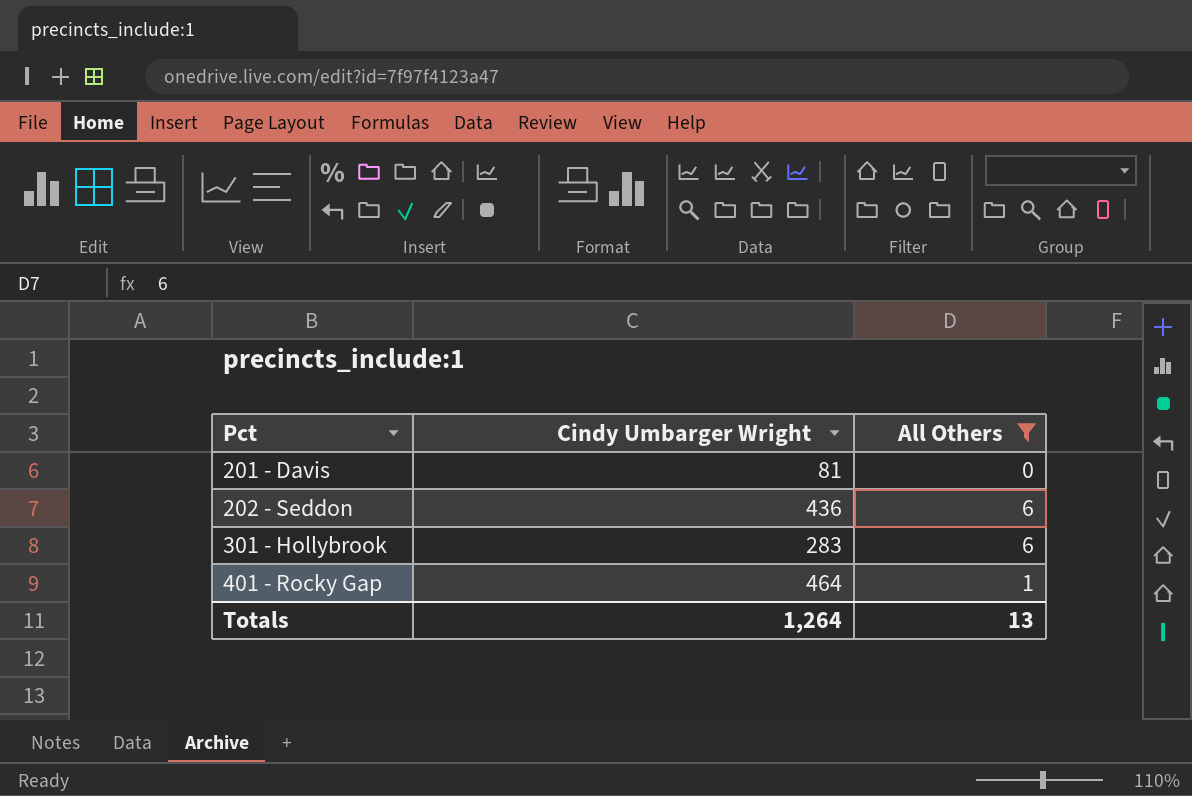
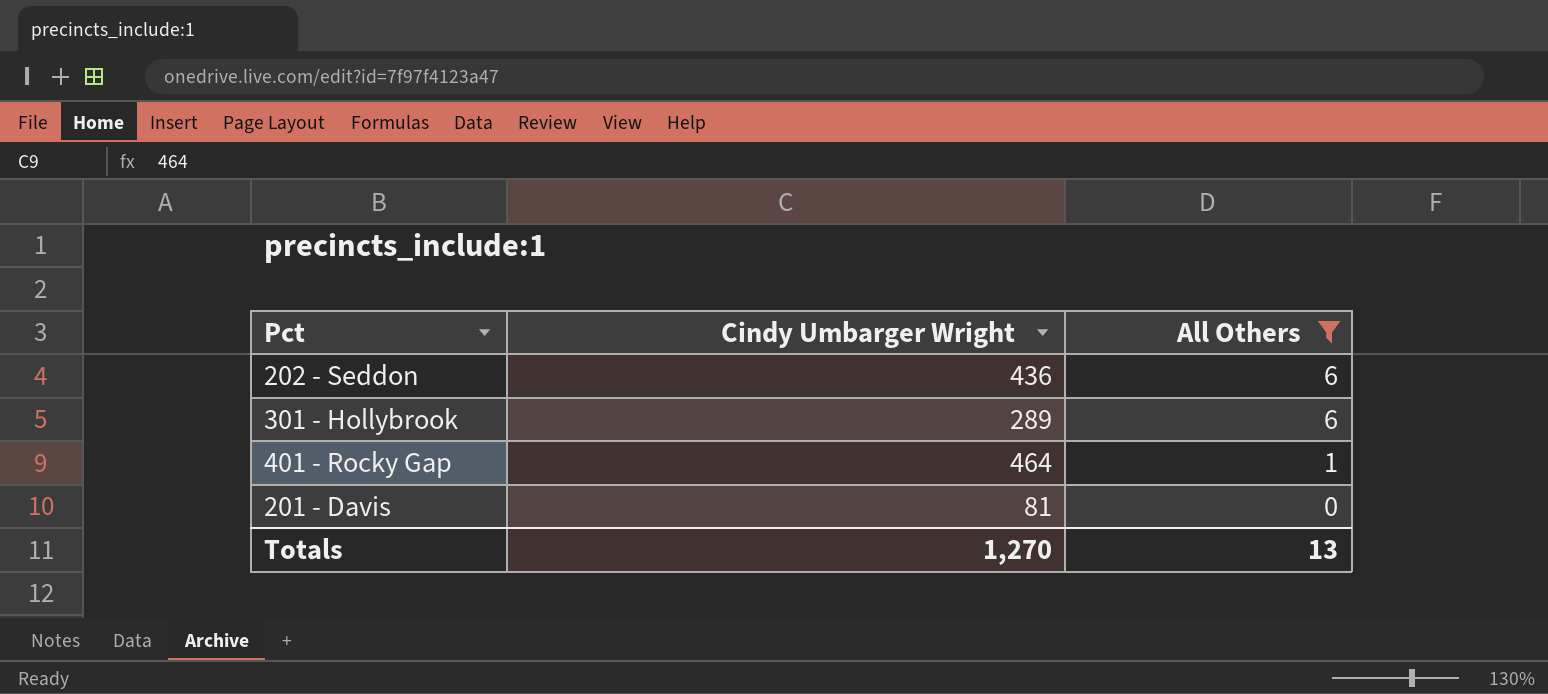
row order: Pct ascending -> All Others descending
301 - Hollybrook | Cindy Umbarger Wright: 283 -> 289
Totals | Cindy Umbarger Wright: 1,264 -> 1,270

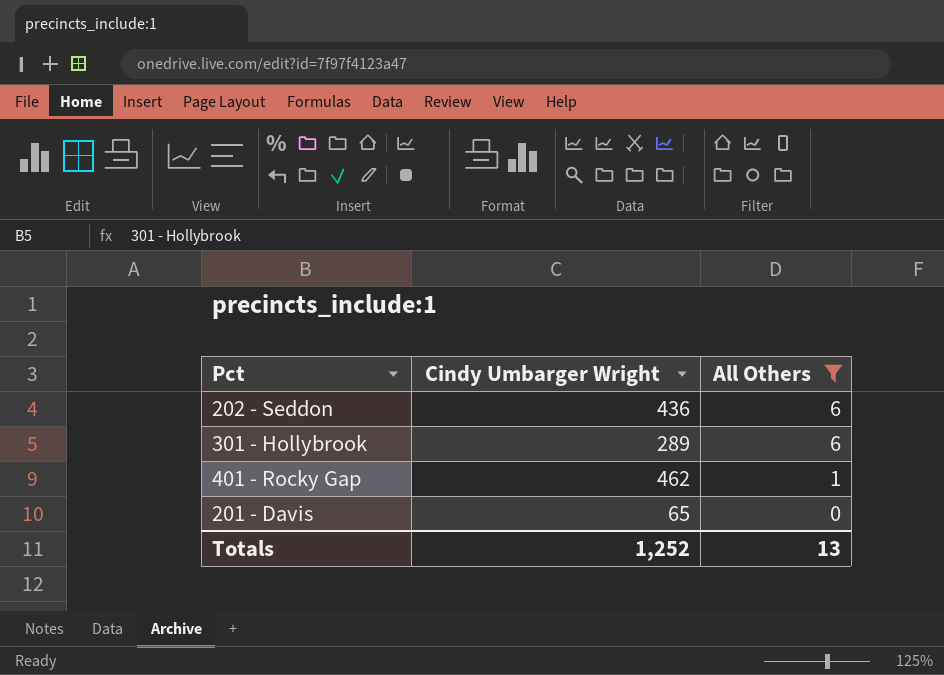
401 - Rocky Gap | Cindy Umbarger Wright: 464 -> 462
201 - Davis | Cindy Umbarger Wright: 81 -> 65
Totals | Cindy Umbarger Wright: 1,270 -> 1,252

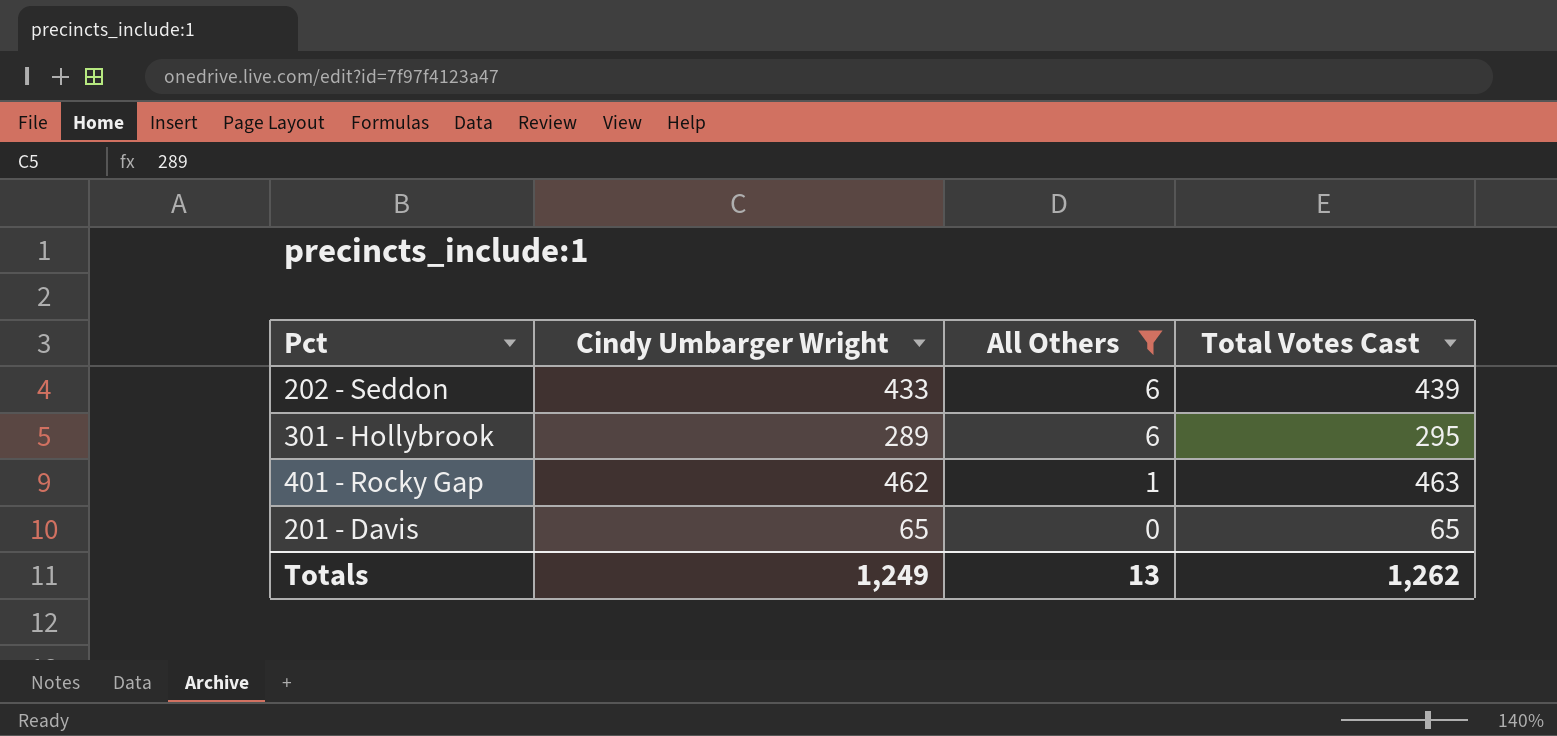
column Total Votes Cast | formula: none -> [Cindy Umbarger Wright] + [All Others]
202 - Seddon | Cindy Umbarger Wright: 436 -> 433
Totals | Cindy Umbarger Wright: 1,252 -> 1,249

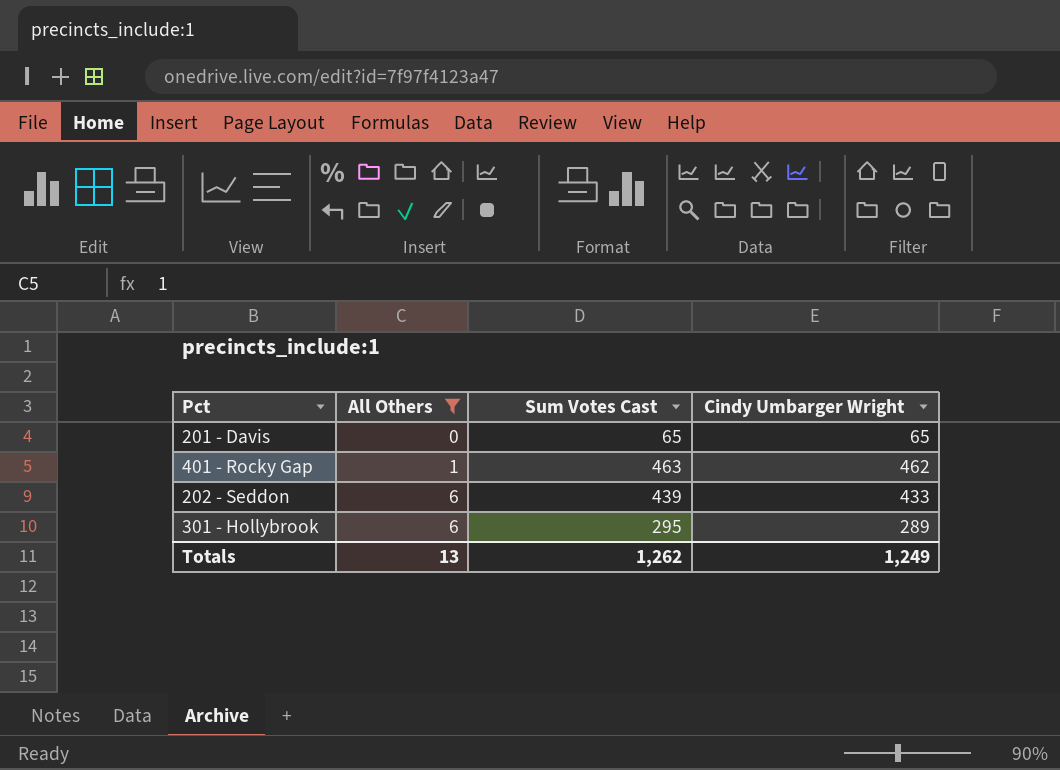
row order: All Others descending -> All Others ascending
column name: Total Votes Cast -> Sum Votes Cast
column Cindy Umbarger Wright | position: 2 -> 4

